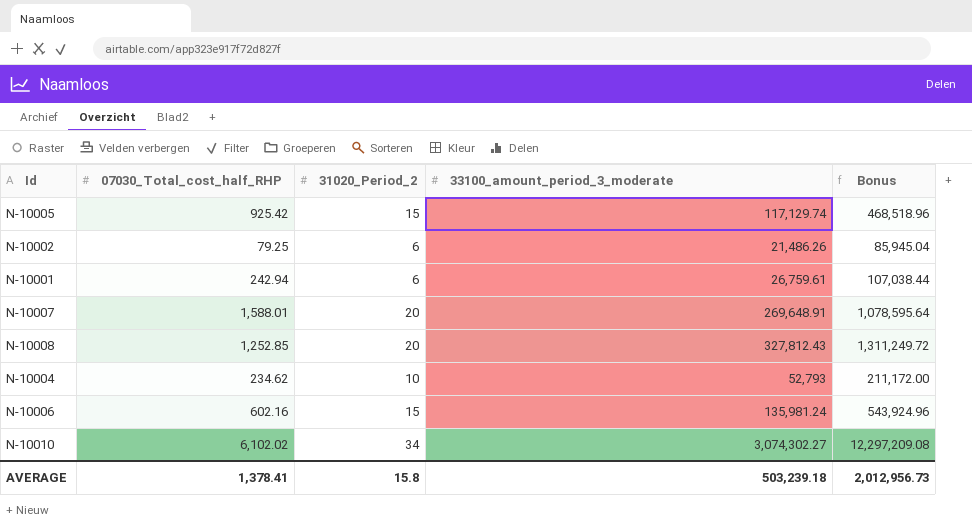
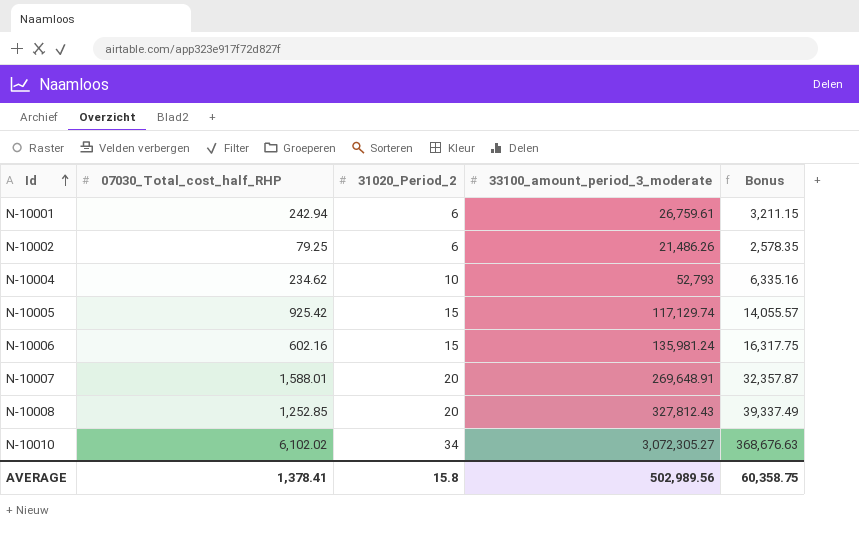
row order: none -> Id ascending
column Bonus | formula: [33100_amount_period_3_moderate] * 4 -> [33100_amount_period_3_moderate] * 0.12
N-10010 | 33100_amount_period_3_moderate: 3,074,302.27 -> 3,072,305.27
AVERAGE | 33100_amount_period_3_moderate: 503,239.18 -> 502,989.56
AVERAGE | Bonus: 2,012,956.73 -> 60,358.75

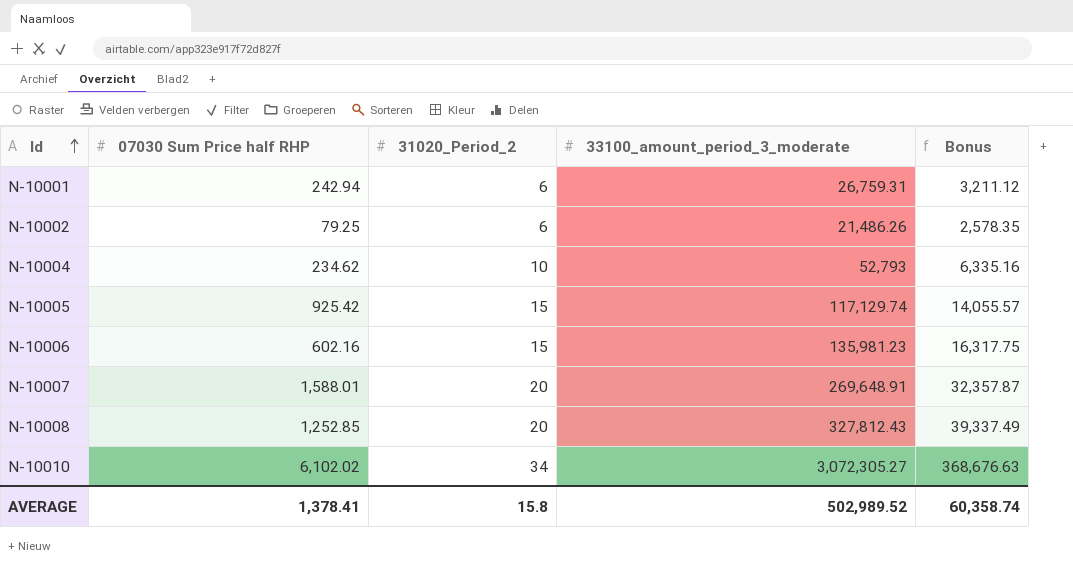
column name: 07030_Total_cost_half_RHP -> 07030 Sum Price half RHP
N-10001 | 33100_amount_period_3_moderate: 26,759.61 -> 26,759.31
N-10001 | Bonus: 3,211.15 -> 3,211.12
N-10006 | 33100_amount_period_3_moderate: 135,981.24 -> 135,981.23
AVERAGE | 33100_amount_period_3_moderate: 502,989.56 -> 502,989.52
AVERAGE | Bonus: 60,358.75 -> 60,358.74

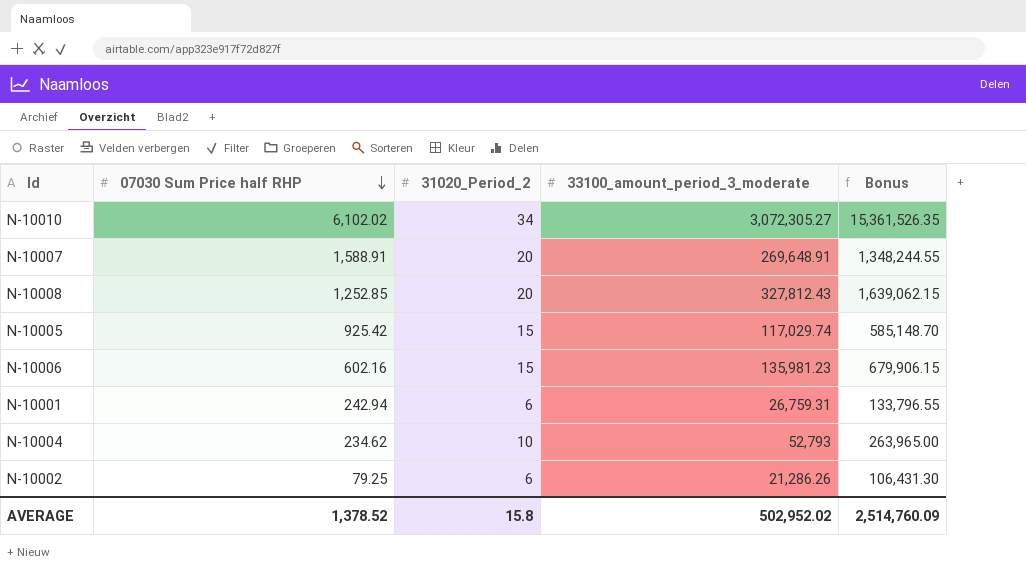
row order: Id ascending -> 07030 Sum Price half RHP descending
column Bonus | formula: [33100_amount_period_3_moderate] * 0.12 -> [33100_amount_period_3_moderate] * 5
N-10007 | 07030 Sum Price half RHP: 1,588.01 -> 1,588.91
N-10005 | 33100_amount_period_3_moderate: 117,129.74 -> 117,029.74
N-10002 | 33100_amount_period_3_moderate: 21,486.26 -> 21,286.26
AVERAGE | 07030 Sum Price half RHP: 1,378.41 -> 1,378.52
AVERAGE | 33100_amount_period_3_moderate: 502,989.52 -> 502,952.02
AVERAGE | Bonus: 60,358.74 -> 2,514,760.09

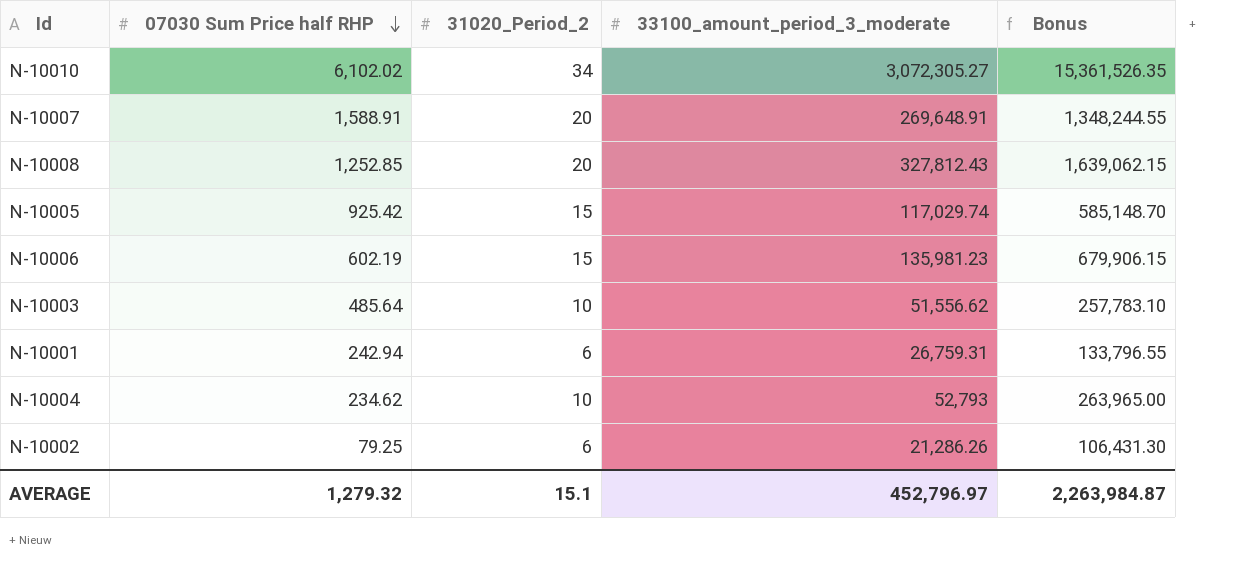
N-10006 | 07030 Sum Price half RHP: 602.16 -> 602.19
row N-10003: none -> 485.64 | 10 | 51,556.62 | 257,783.10
AVERAGE | 07030 Sum Price half RHP: 1,378.52 -> 1,279.32
AVERAGE | 31020_Period_2: 15.8 -> 15.1
AVERAGE | 33100_amount_period_3_moderate: 502,952.02 -> 452,796.97
AVERAGE | Bonus: 2,514,760.09 -> 2,263,984.87

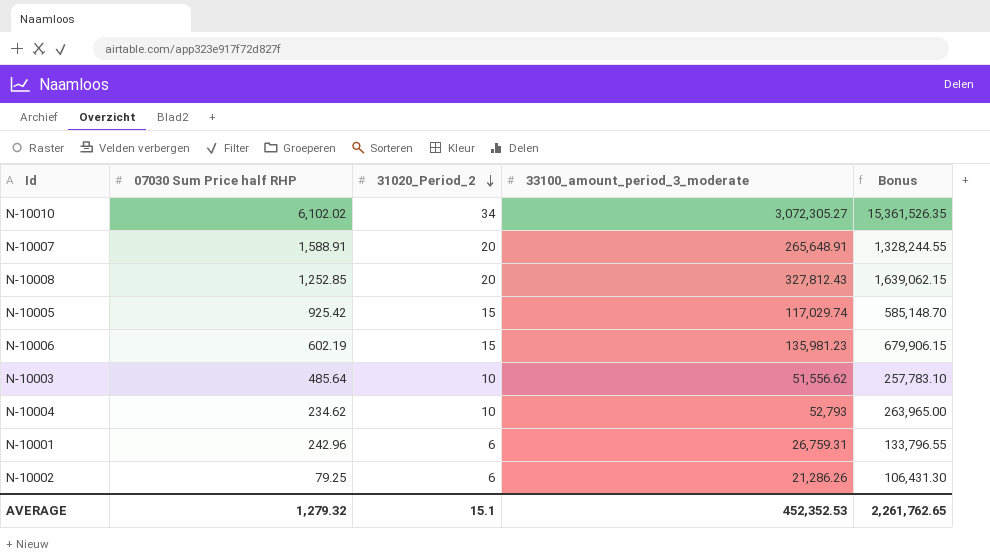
row order: 07030 Sum Price half RHP descending -> 31020_Period_2 descending
N-10007 | 33100_amount_period_3_moderate: 269,648.91 -> 265,648.91
N-10007 | Bonus: 1,348,244.55 -> 1,328,244.55
N-10001 | 07030 Sum Price half RHP: 242.94 -> 242.96
AVERAGE | 33100_amount_period_3_moderate: 452,796.97 -> 452,352.53
AVERAGE | Bonus: 2,263,984.87 -> 2,261,762.65

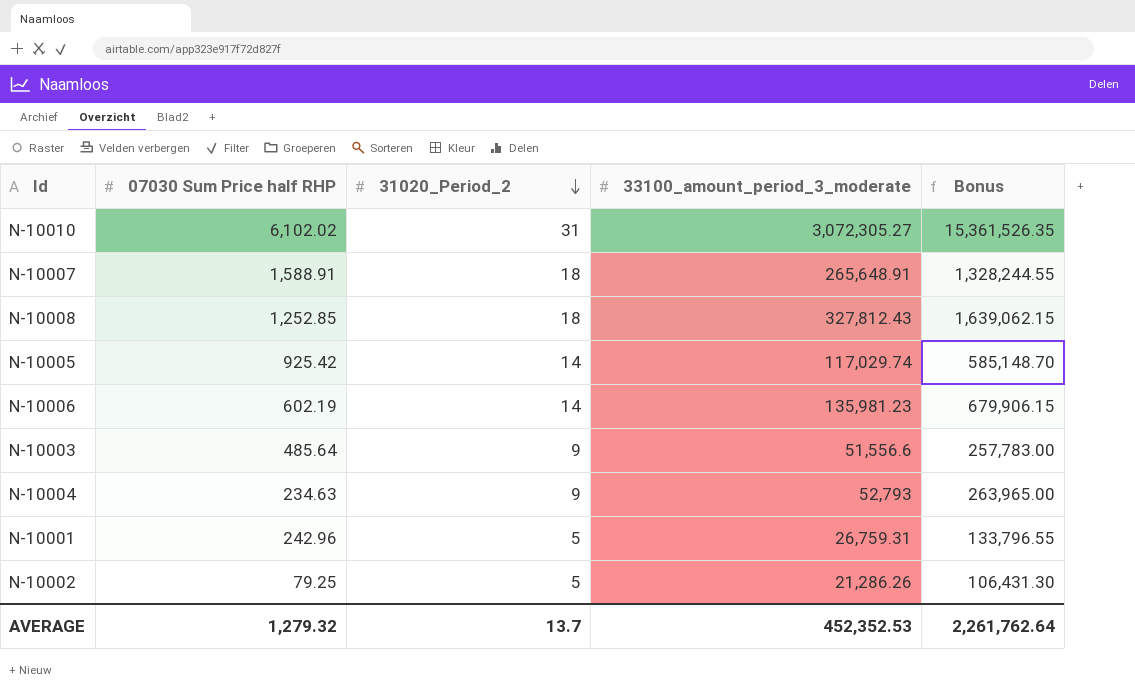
N-10010 | 31020_Period_2: 34 -> 31
N-10007 | 31020_Period_2: 20 -> 18
N-10008 | 31020_Period_2: 20 -> 18
N-10005 | 31020_Period_2: 15 -> 14
N-10006 | 31020_Period_2: 15 -> 14
N-10003 | 31020_Period_2: 10 -> 9
N-10003 | 33100_amount_period_3_moderate: 51,556.62 -> 51,556.6
N-10003 | Bonus: 257,783.10 -> 257,783.00
N-10004 | 07030 Sum Price half RHP: 234.62 -> 234.63
N-10004 | 31020_Period_2: 10 -> 9
N-10001 | 31020_Period_2: 6 -> 5
N-10002 | 31020_Period_2: 6 -> 5
AVERAGE | 31020_Period_2: 15.1 -> 13.7
AVERAGE | Bonus: 2,261,762.65 -> 2,261,762.64

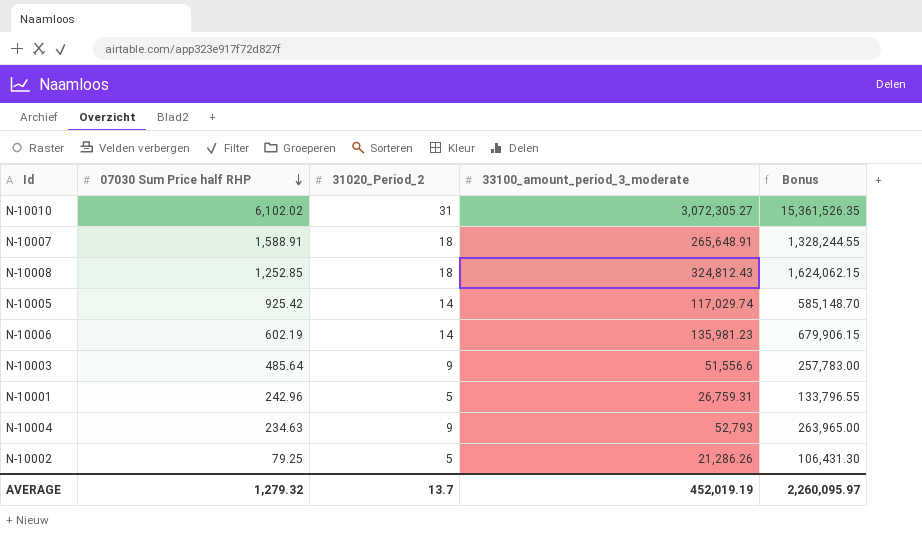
row order: 31020_Period_2 descending -> 07030 Sum Price half RHP descending
N-10008 | 33100_amount_period_3_moderate: 327,812.43 -> 324,812.43
N-10008 | Bonus: 1,639,062.15 -> 1,624,062.15
AVERAGE | 33100_amount_period_3_moderate: 452,352.53 -> 452,019.19
AVERAGE | Bonus: 2,261,762.64 -> 2,260,095.97

